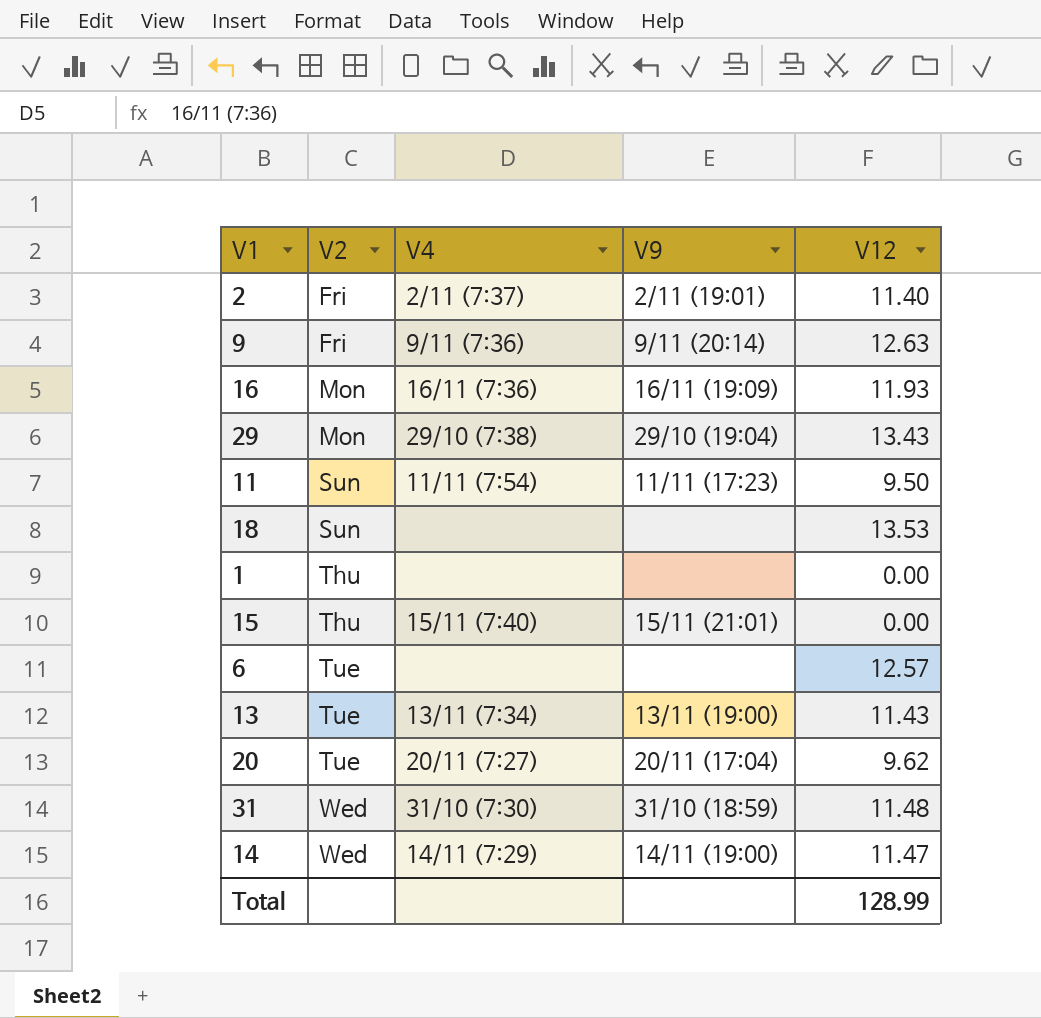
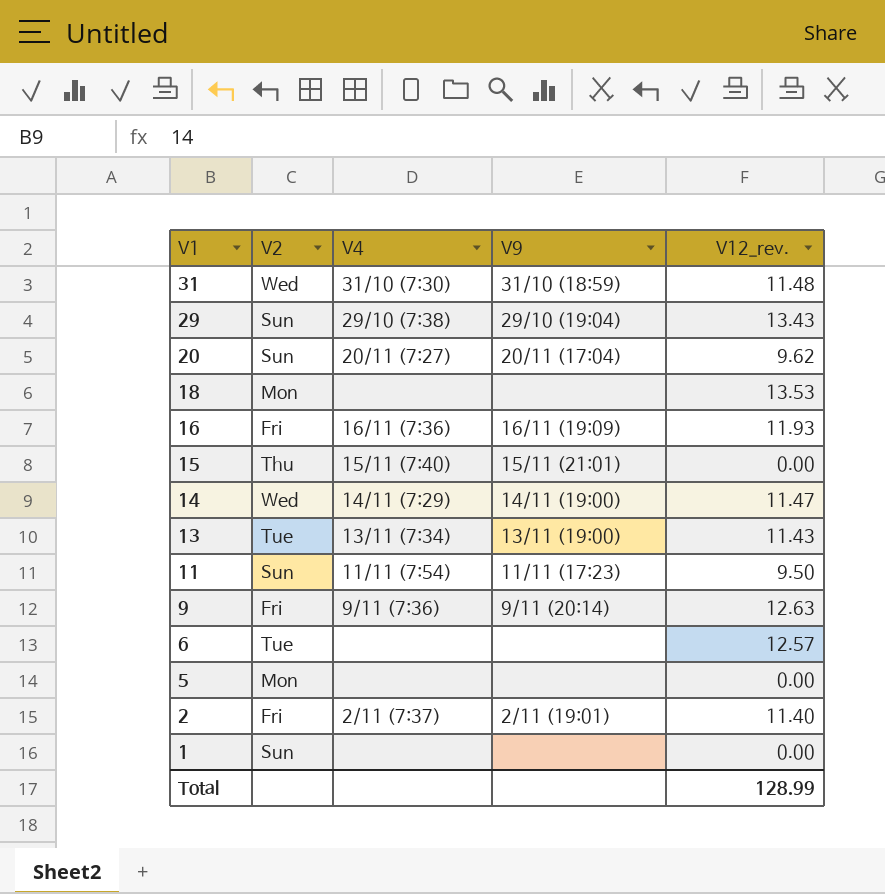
row order: V2 ascending -> V1 descending
column name: V12 -> V12_rev.
29 | V2: Mon -> Sun
20 | V2: Tue -> Sun
18 | V2: Sun -> Mon
16 | V2: Mon -> Fri
row 5: none -> Mon | none | none | 0.00
1 | V2: Thu -> Sun

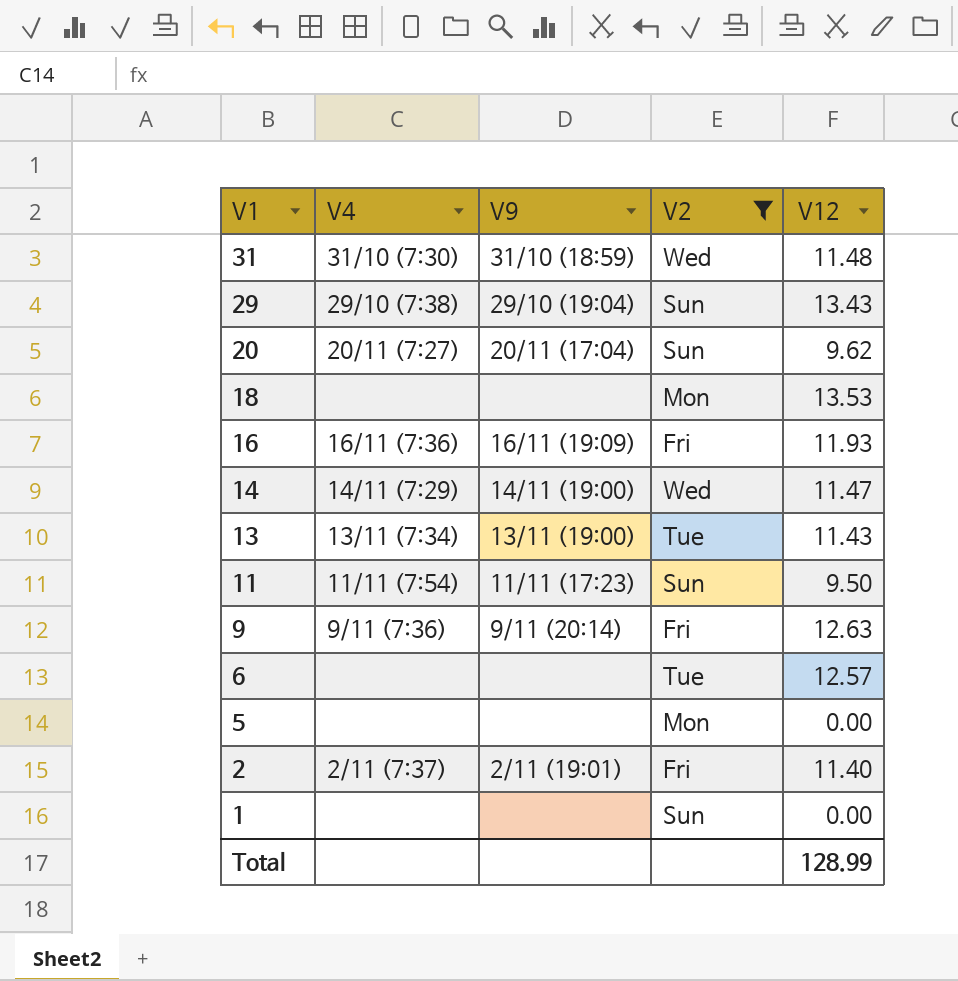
filter: none -> V2 != Thu
column V2 | position: 2 -> 4
column name: V12_rev. -> V12

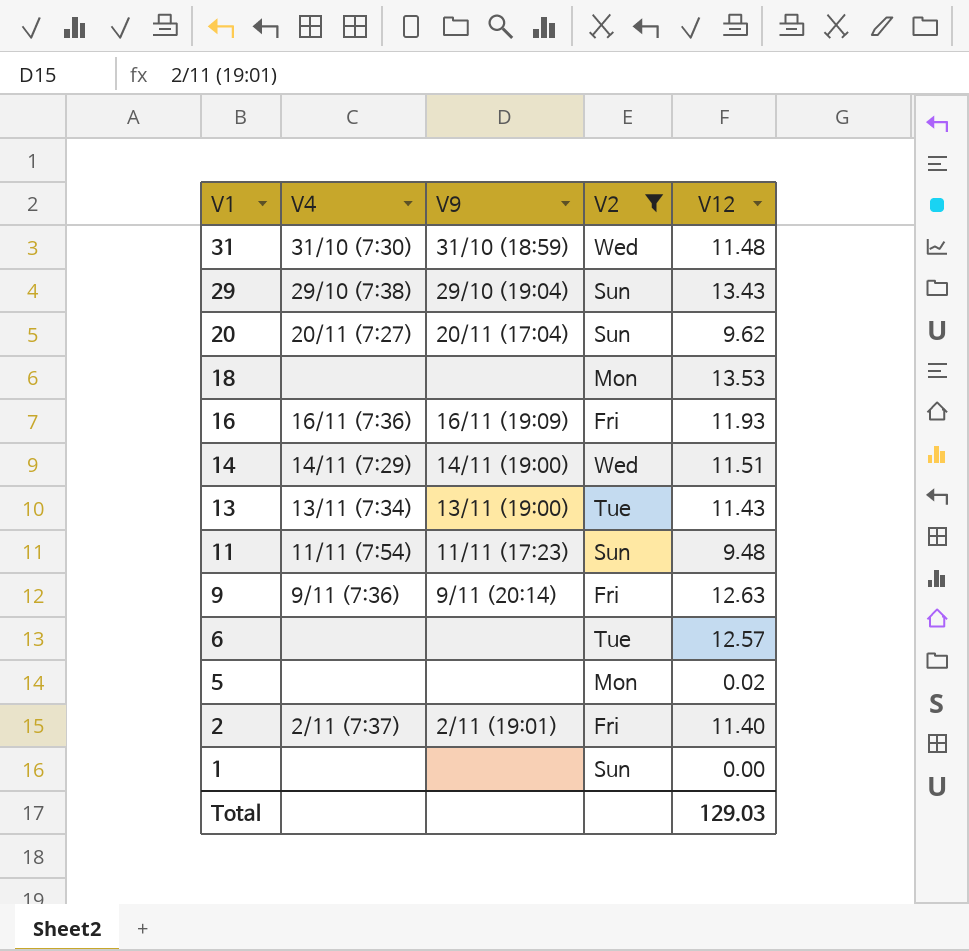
14 | V12: 11.47 -> 11.51
11 | V12: 9.50 -> 9.48
5 | V12: 0.00 -> 0.02
Total | V12: 128.99 -> 129.03

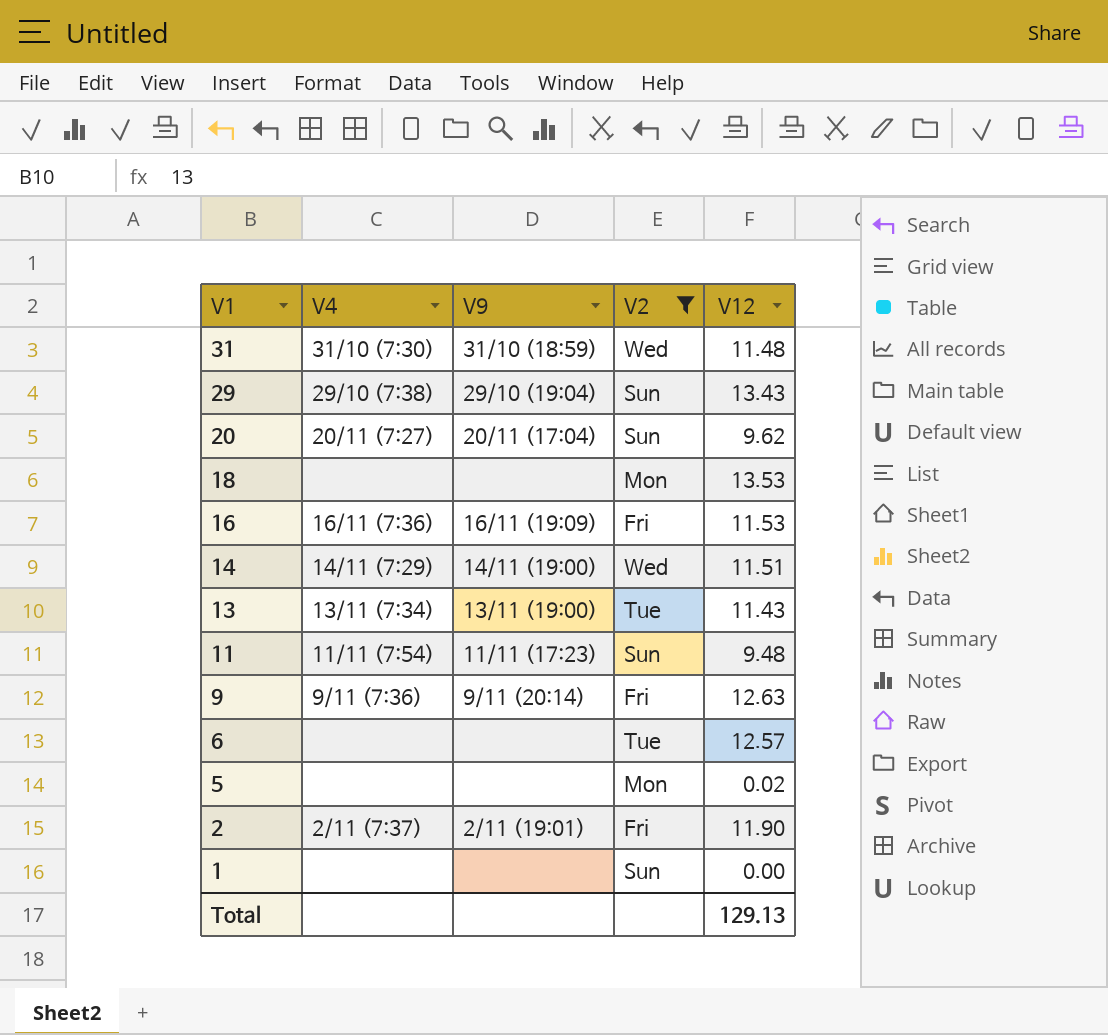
16 | V12: 11.93 -> 11.53
2 | V12: 11.40 -> 11.90
Total | V12: 129.03 -> 129.13

